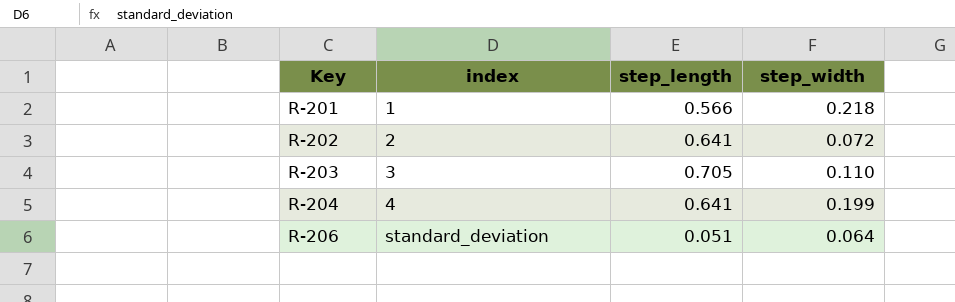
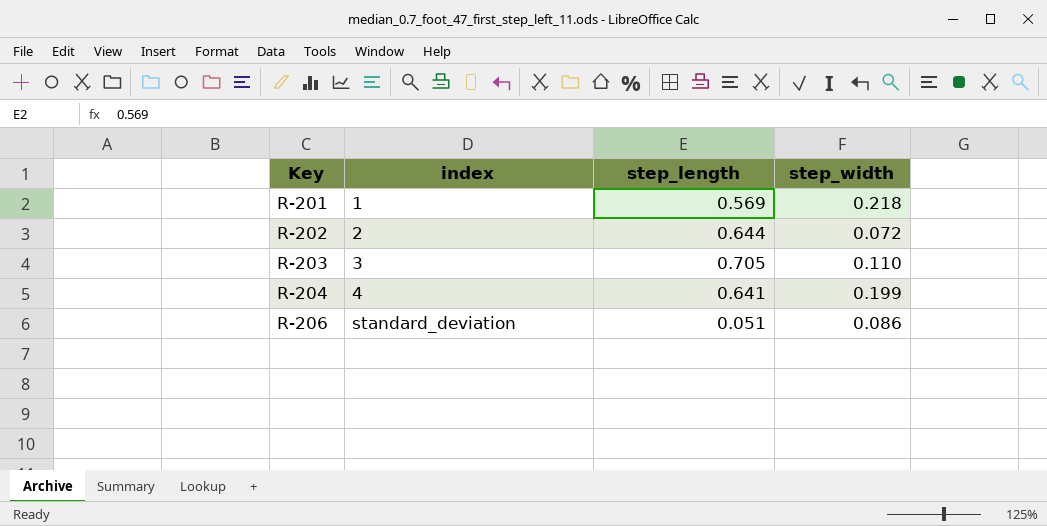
R-201 | step_length: 0.566 -> 0.569
R-202 | step_length: 0.641 -> 0.644
R-206 | step_width: 0.064 -> 0.086

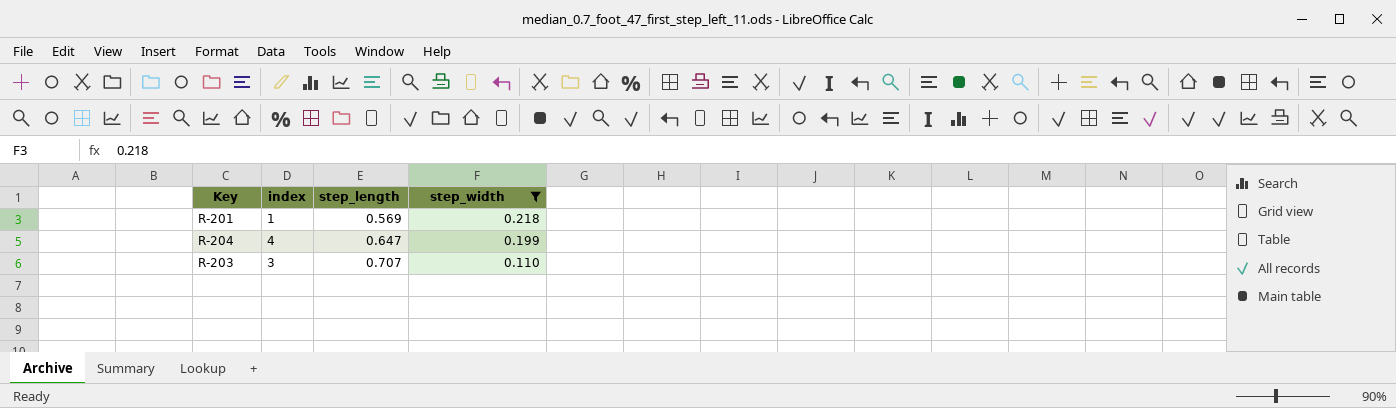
filter: none -> step_width >= 0.110
row order: Key ascending -> step_length ascending
R-204 | step_length: 0.641 -> 0.647
R-203 | step_length: 0.705 -> 0.707

